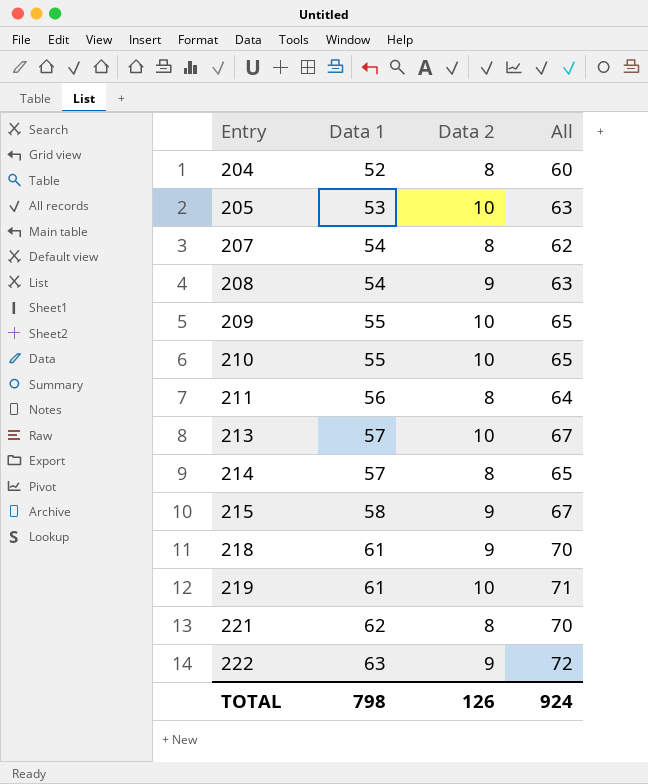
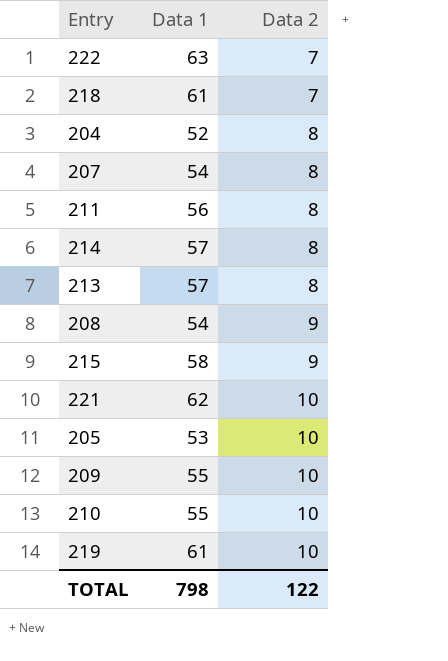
row order: Entry ascending -> Data 2 ascending
column All | formula: [Data 1] + [Data 2] -> none
222 | Data 2: 9 -> 7
218 | Data 2: 9 -> 7
213 | Data 2: 10 -> 8
221 | Data 2: 8 -> 10
TOTAL | Data 2: 126 -> 122

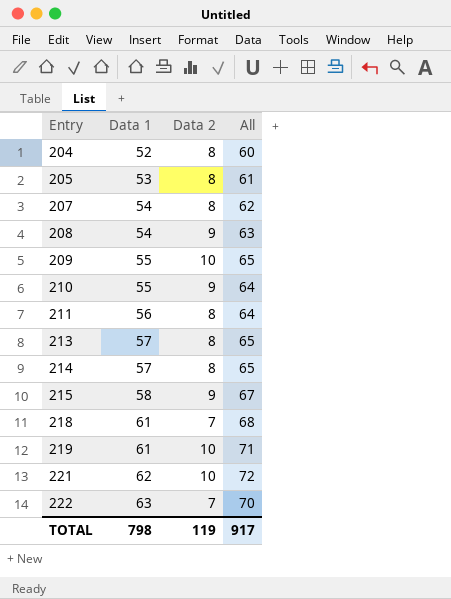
row order: Data 2 ascending -> Entry ascending
column All | formula: none -> [Data 1] + [Data 2]
205 | Data 2: 10 -> 8
210 | Data 2: 10 -> 9
TOTAL | Data 2: 122 -> 119

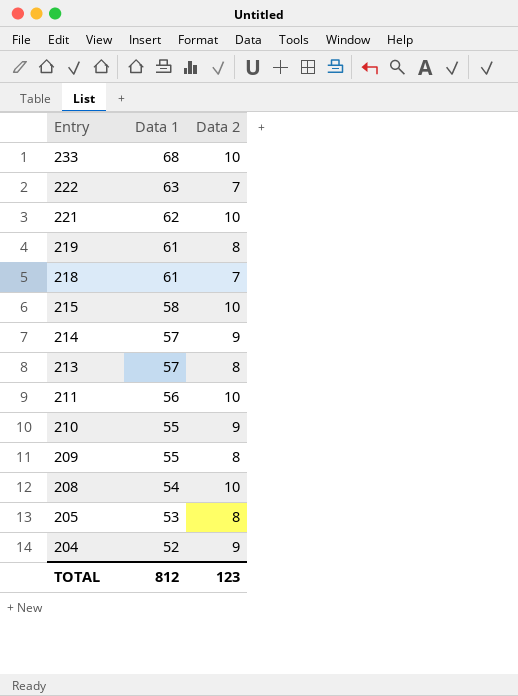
row order: Entry ascending -> Entry descending
column All | formula: [Data 1] + [Data 2] -> none
row 207: 54 | 8 | 62 -> none
row 233: none -> 68 | 10
219 | Data 2: 10 -> 8
215 | Data 2: 9 -> 10
214 | Data 2: 8 -> 9
211 | Data 2: 8 -> 10
209 | Data 2: 10 -> 8
208 | Data 2: 9 -> 10
204 | Data 2: 8 -> 9
TOTAL | Data 1: 798 -> 812
TOTAL | Data 2: 119 -> 123

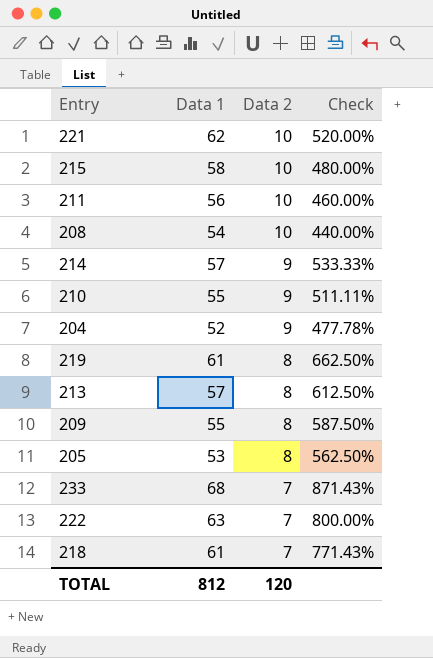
row order: Entry descending -> Data 2 descending
column Check | formula: none -> ([Data 1] - [Data 2]) / [Data 2]
233 | Data 2: 10 -> 7
TOTAL | Data 2: 123 -> 120

